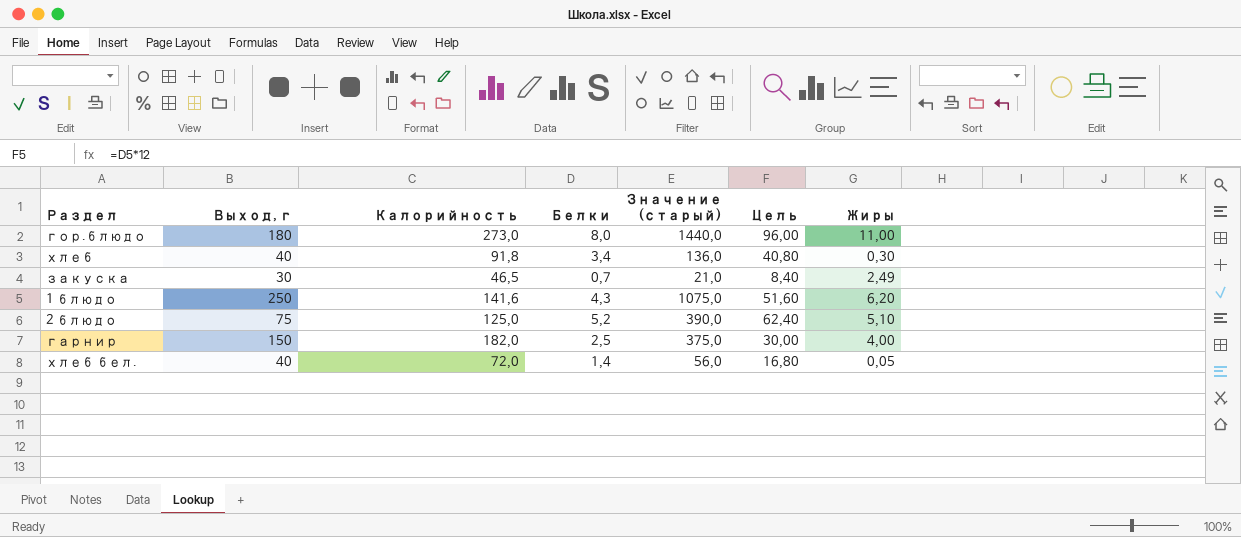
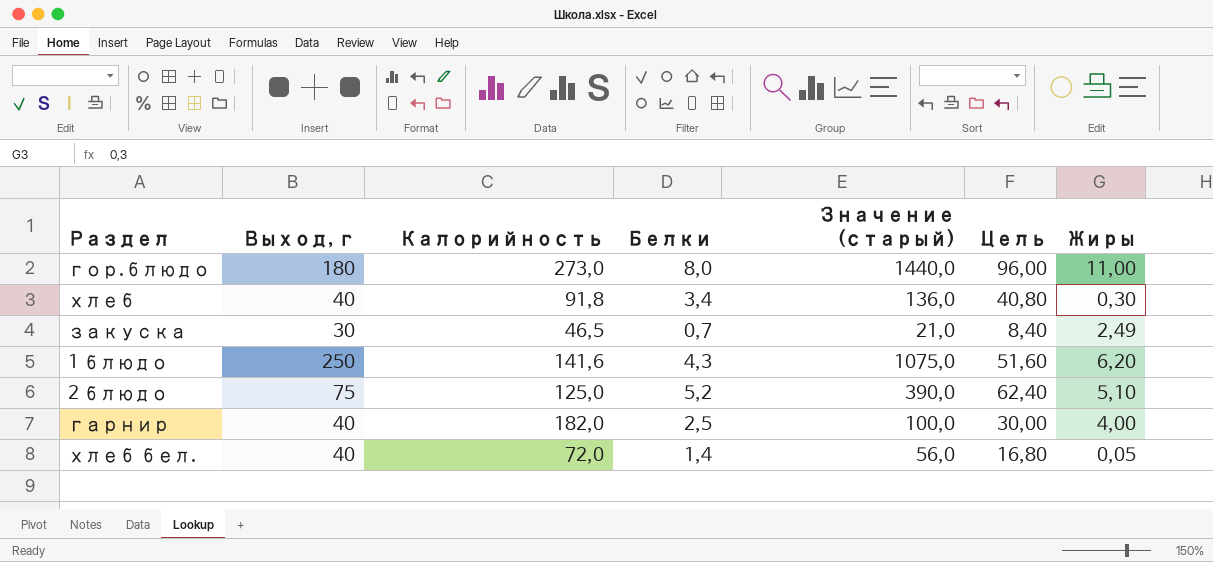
гарнир | Выход, г: 150 -> 40
гарнир | Значение (старый): 375,0 -> 100,0

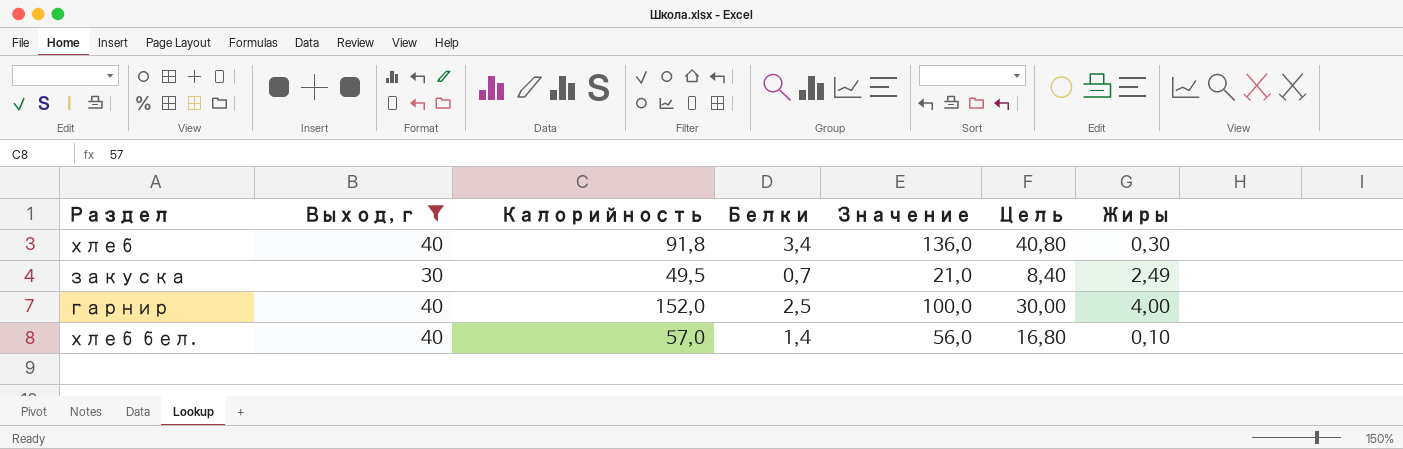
filter: none -> Выход, г <= 40
column name: Значение (старый) -> Значение
закуска | Калорийность: 46,5 -> 49,5
гарнир | Калорийность: 182,0 -> 152,0
хлеб бел. | Калорийность: 72,0 -> 57,0
хлеб бел. | Жиры: 0,05 -> 0,10

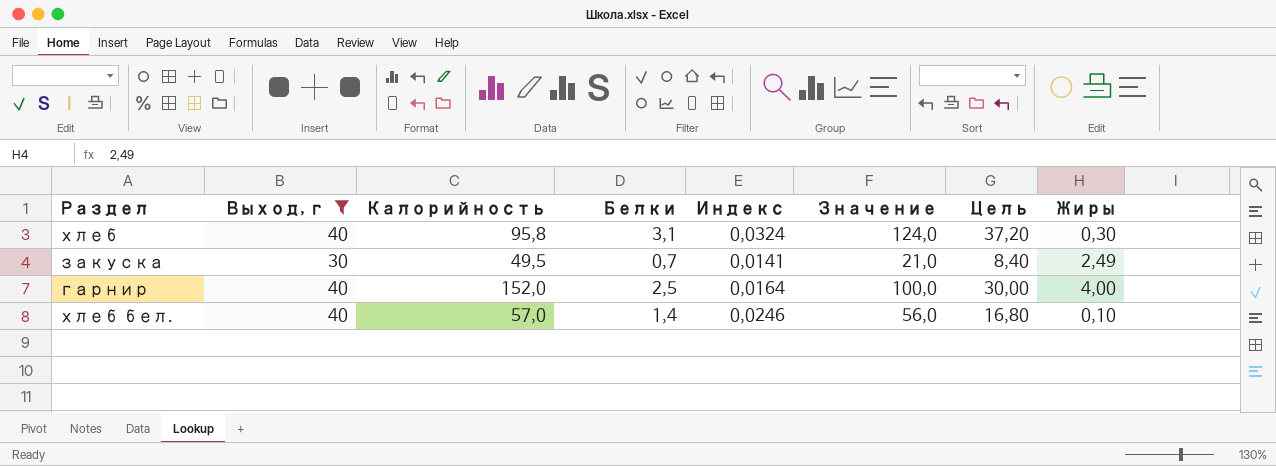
column Индекс | formula: none -> [Белки] / [Калорийность]
хлеб | Калорийность: 91,8 -> 95,8
хлеб | Белки: 3,4 -> 3,1
хлеб | Значение: 136,0 -> 124,0
хлеб | Цель: 40,80 -> 37,20

